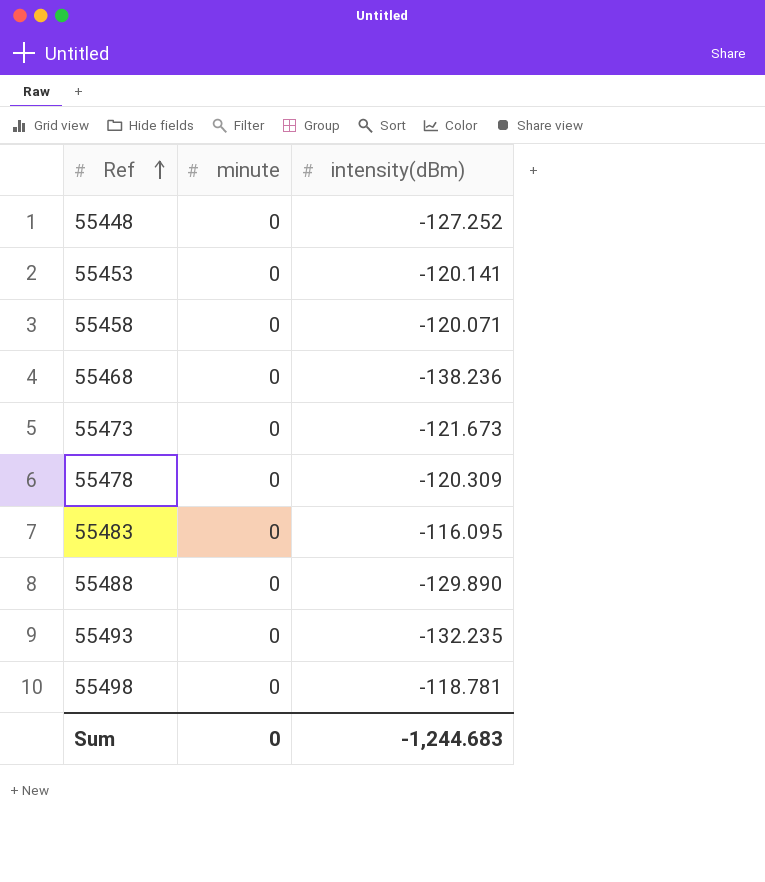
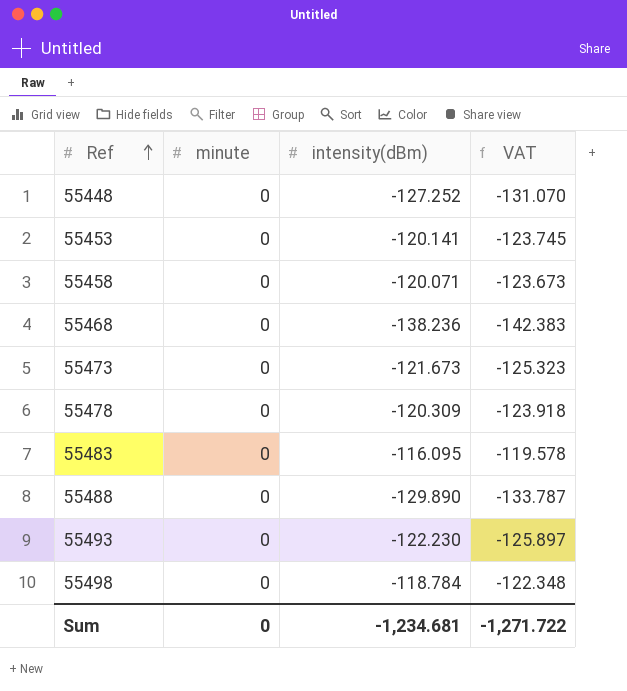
column VAT | formula: none -> [intensity(dBm)] * 1.03
55493 | intensity(dBm): -132.235 -> -122.230
55498 | intensity(dBm): -118.781 -> -118.784
Sum | intensity(dBm): -1,244.683 -> -1,234.681

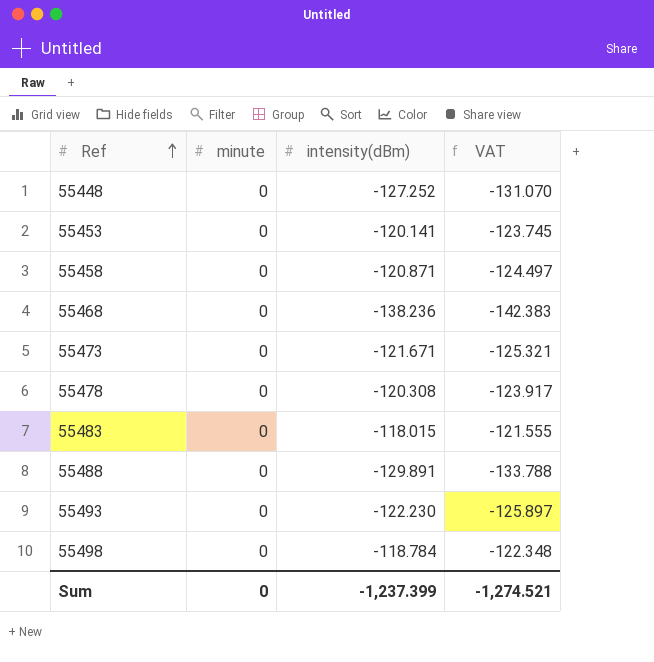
55458 | intensity(dBm): -120.071 -> -120.871
55458 | VAT: -123.673 -> -124.497
55473 | intensity(dBm): -121.673 -> -121.671
55473 | VAT: -125.323 -> -125.321
55478 | intensity(dBm): -120.309 -> -120.308
55478 | VAT: -123.918 -> -123.917
55483 | intensity(dBm): -116.095 -> -118.015
55483 | VAT: -119.578 -> -121.555
55488 | intensity(dBm): -129.890 -> -129.891
55488 | VAT: -133.787 -> -133.788
Sum | intensity(dBm): -1,234.681 -> -1,237.399
Sum | VAT: -1,271.722 -> -1,274.521

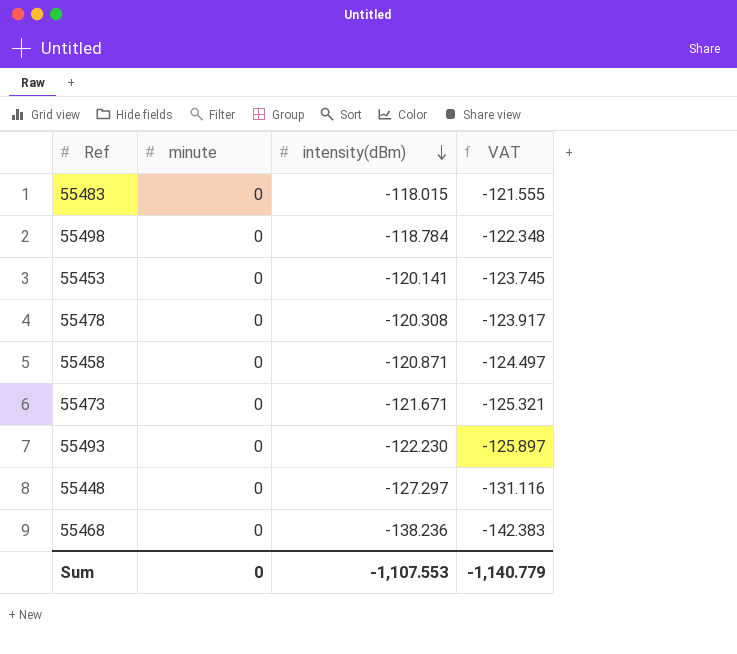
row order: Ref ascending -> intensity(dBm) descending
row 55488: 0 | -129.891 | -133.788 -> none
55448 | intensity(dBm): -127.252 -> -127.297
55448 | VAT: -131.070 -> -131.116
Sum | intensity(dBm): -1,237.399 -> -1,107.553
Sum | VAT: -1,274.521 -> -1,140.779

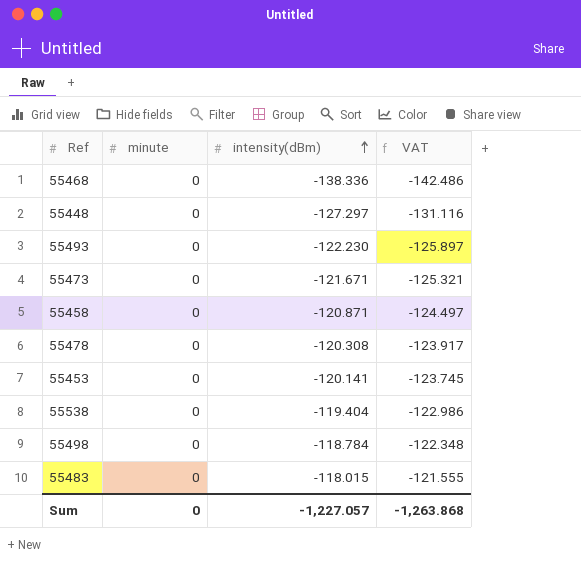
row order: intensity(dBm) descending -> intensity(dBm) ascending
55468 | intensity(dBm): -138.236 -> -138.336
55468 | VAT: -142.383 -> -142.486
row 55538: none -> 0 | -119.404 | -122.986
Sum | intensity(dBm): -1,107.553 -> -1,227.057
Sum | VAT: -1,140.779 -> -1,263.868

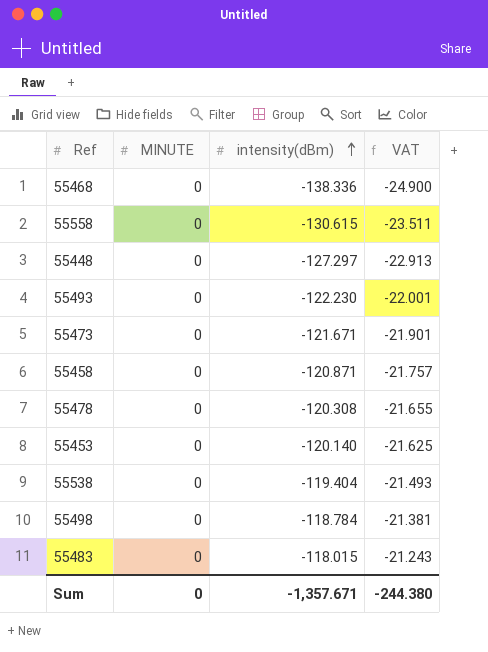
column name: minute -> MINUTE
column VAT | formula: [intensity(dBm)] * 1.03 -> [intensity(dBm)] * 0.18
row 55558: none -> 0 | -130.615 | -23.511
55453 | intensity(dBm): -120.141 -> -120.140
Sum | intensity(dBm): -1,227.057 -> -1,357.671
Sum | VAT: -1,263.868 -> -244.380

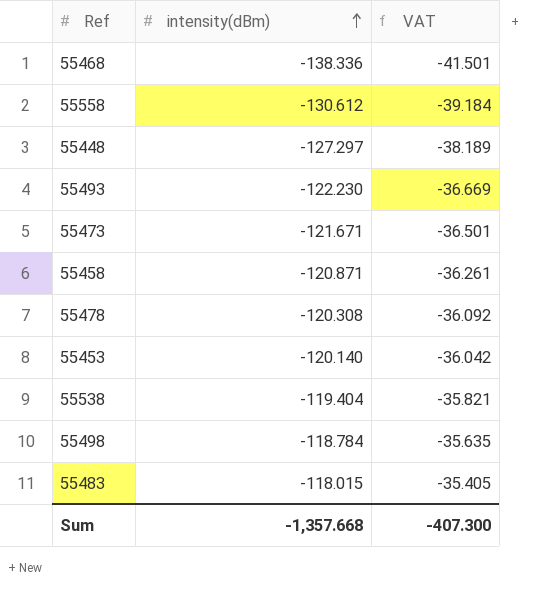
column MINUTE | position: 2 -> none
column VAT | formula: [intensity(dBm)] * 0.18 -> [intensity(dBm)] * 0.3
55558 | intensity(dBm): -130.615 -> -130.612
Sum | intensity(dBm): -1,357.671 -> -1,357.668
Sum | VAT: -244.380 -> -407.300

